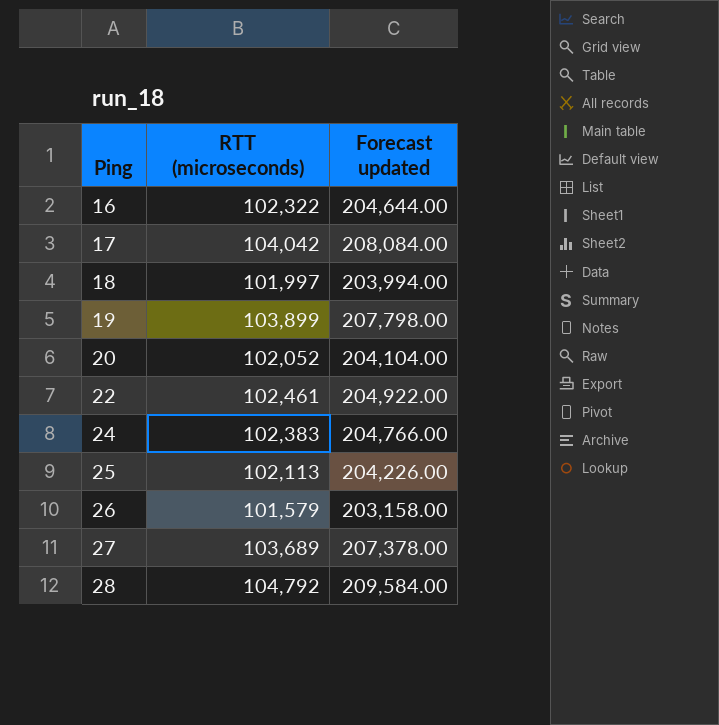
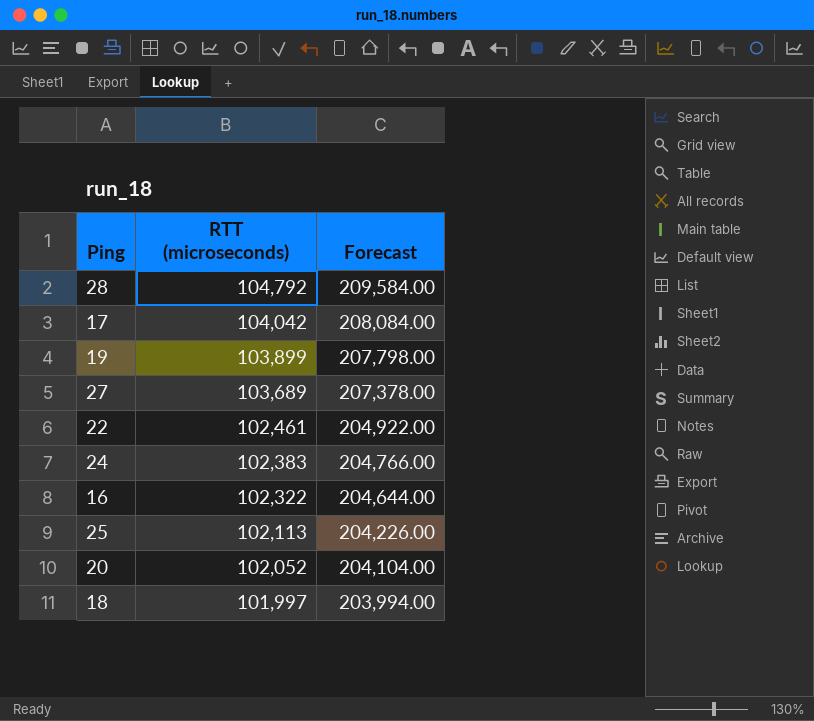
row order: Ping ascending -> RTT (microseconds) descending
column name: Forecast updated -> Forecast
row 26: 101,579 | 203,158.00 -> none

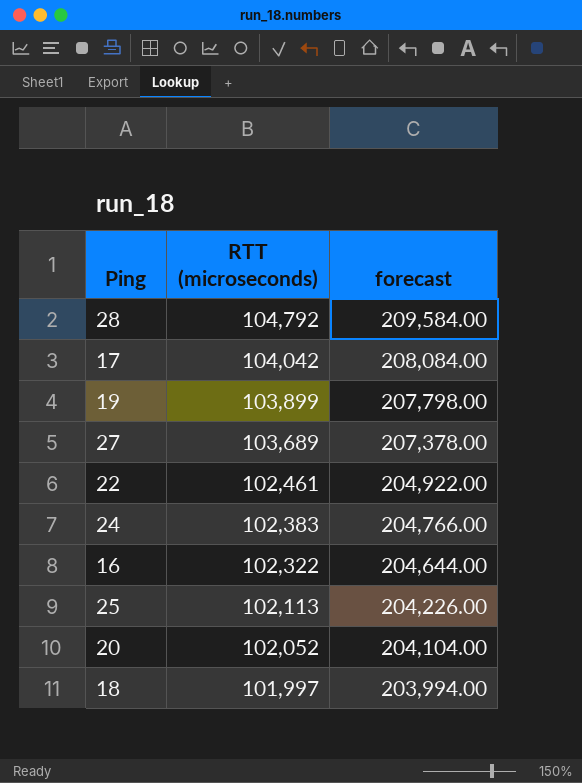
column name: Forecast -> forecast

